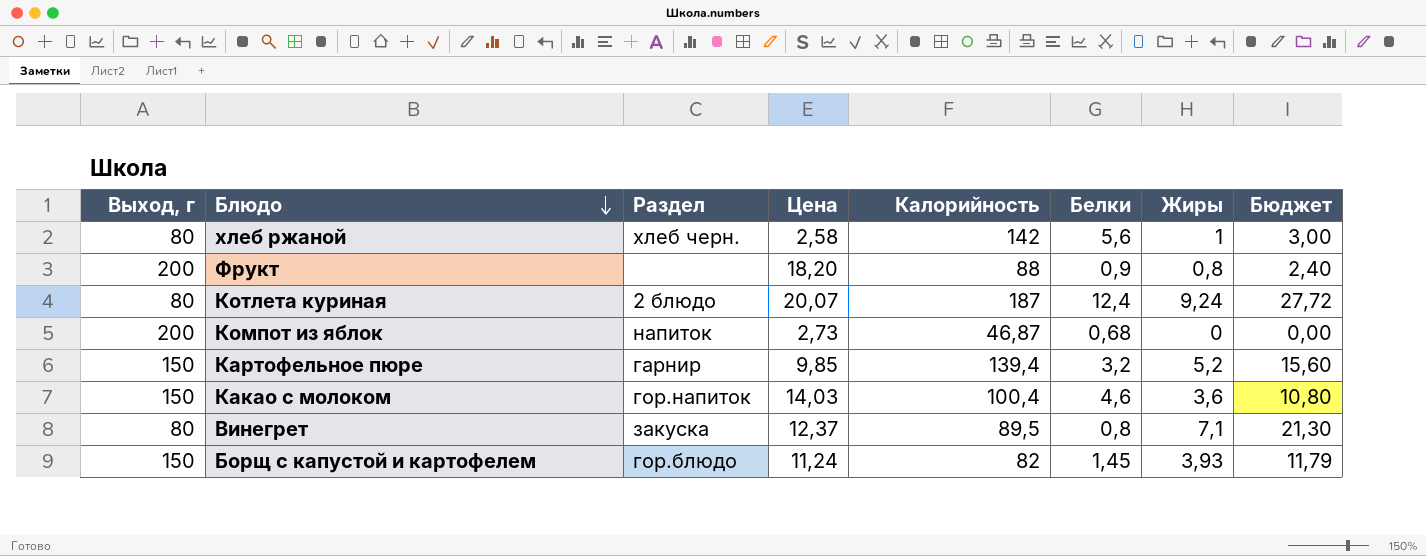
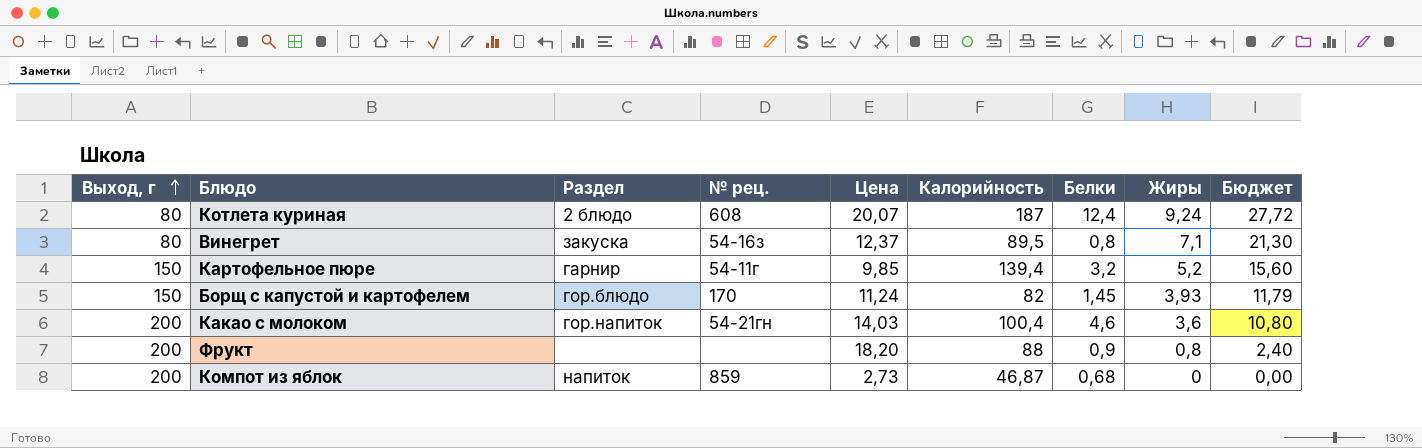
row order: Блюдо descending -> Выход, г ascending
column № рец. | position: none -> 4
row хлеб ржаной: 80 | хлеб черн. | 2,58 | 142 | 5,6 | 1 | 3,00 -> none
Какао с молоком | Выход, г: 150 -> 200

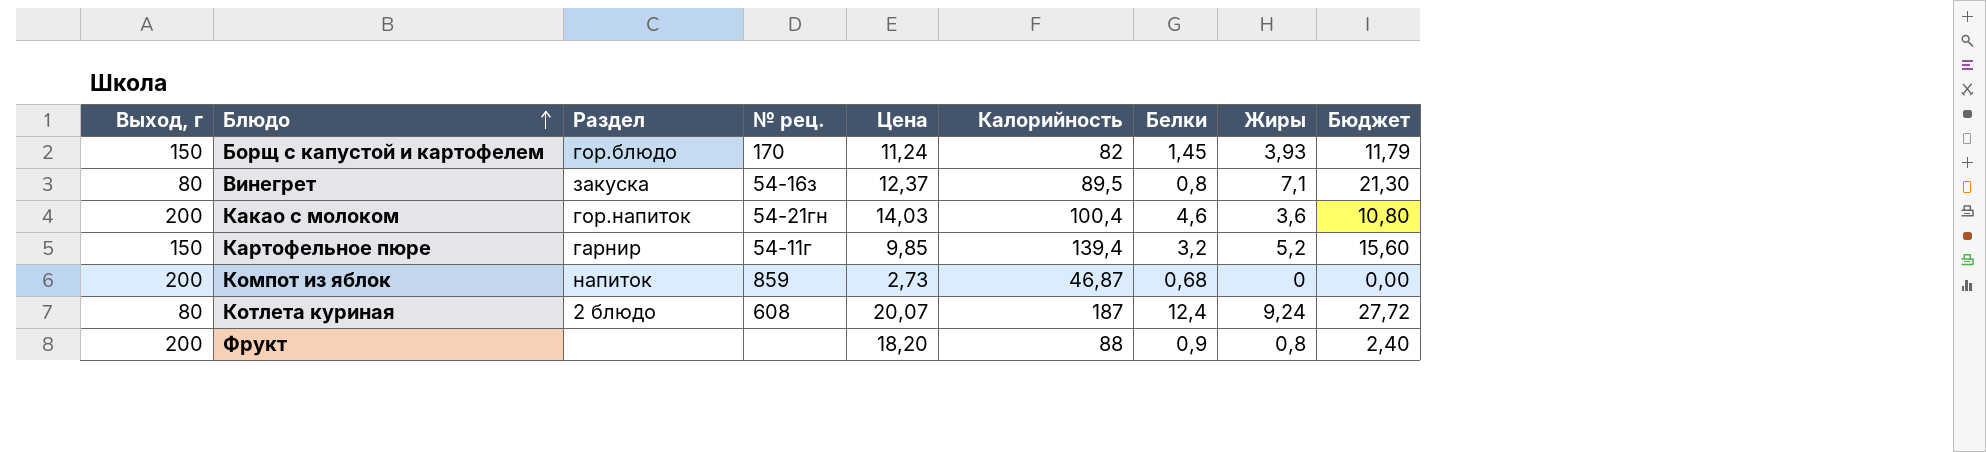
row order: Выход, г ascending -> Блюдо ascending

